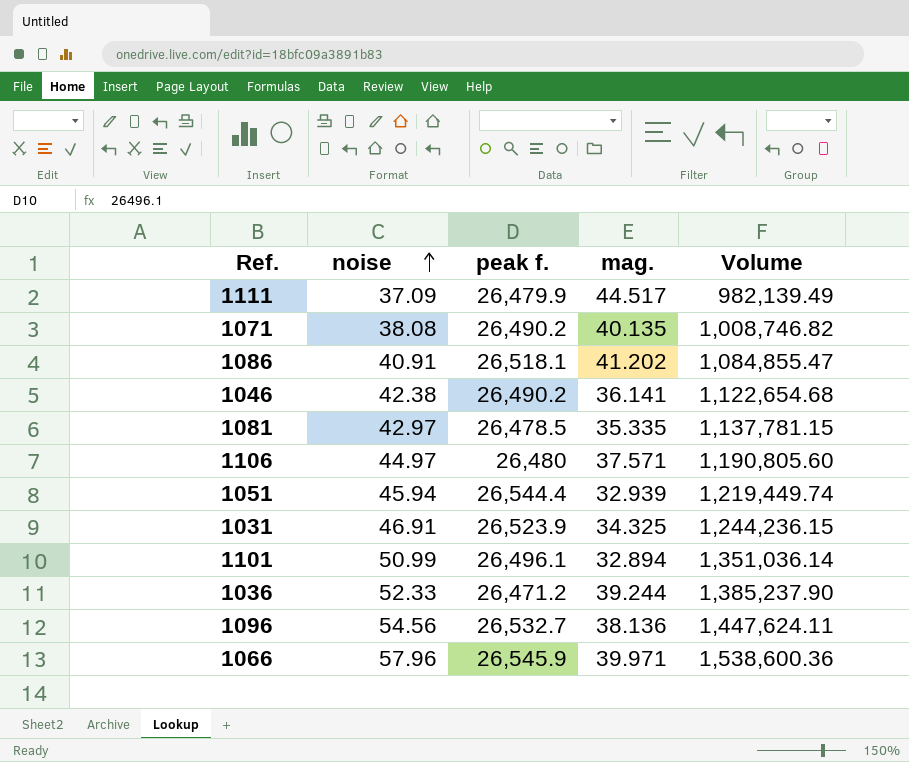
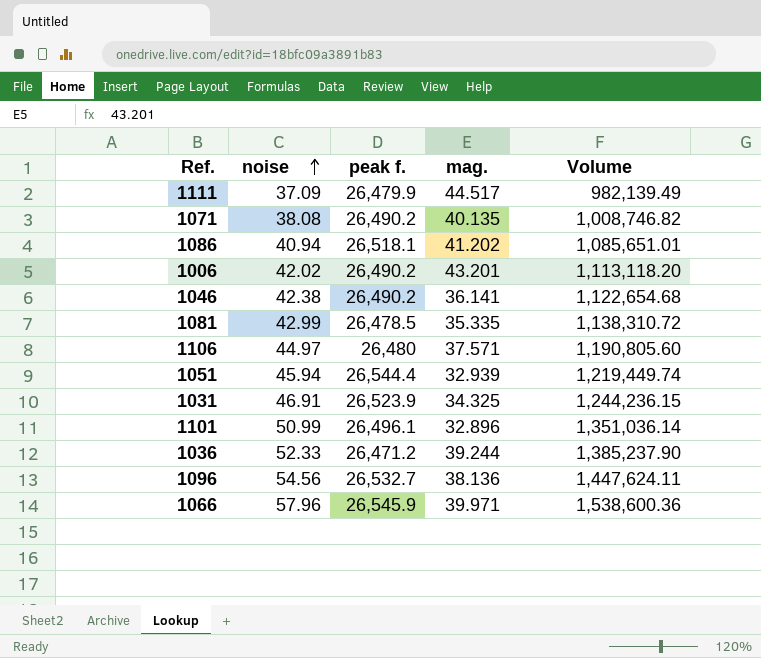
1086 | noise: 40.91 -> 40.94
1086 | Volume: 1,084,855.47 -> 1,085,651.01
row 1006: none -> 42.02 | 26,490.2 | 43.201 | 1,113,118.20
1081 | noise: 42.97 -> 42.99
1081 | Volume: 1,137,781.15 -> 1,138,310.72
1101 | mag.: 32.894 -> 32.896

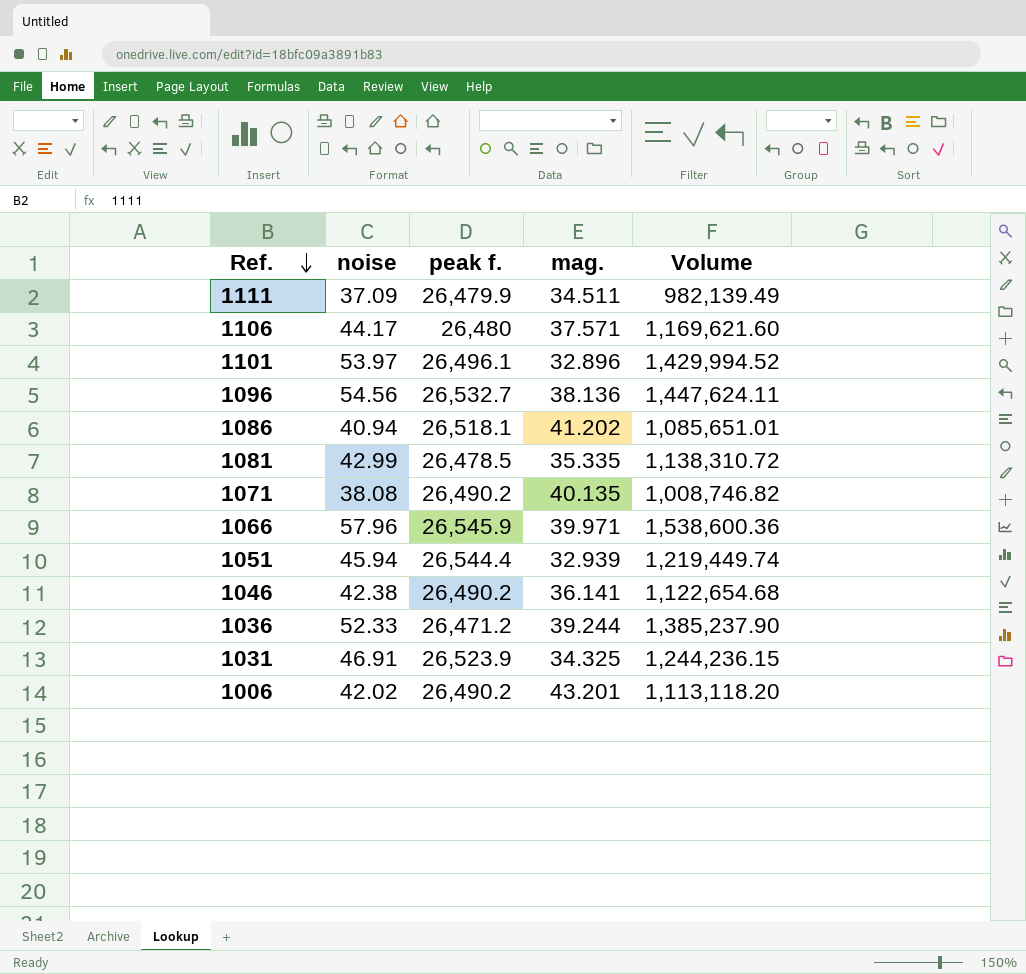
row order: noise ascending -> Ref. descending
1111 | mag.: 44.517 -> 34.511
1106 | noise: 44.97 -> 44.17
1106 | Volume: 1,190,805.60 -> 1,169,621.60
1101 | noise: 50.99 -> 53.97
1101 | Volume: 1,351,036.14 -> 1,429,994.52

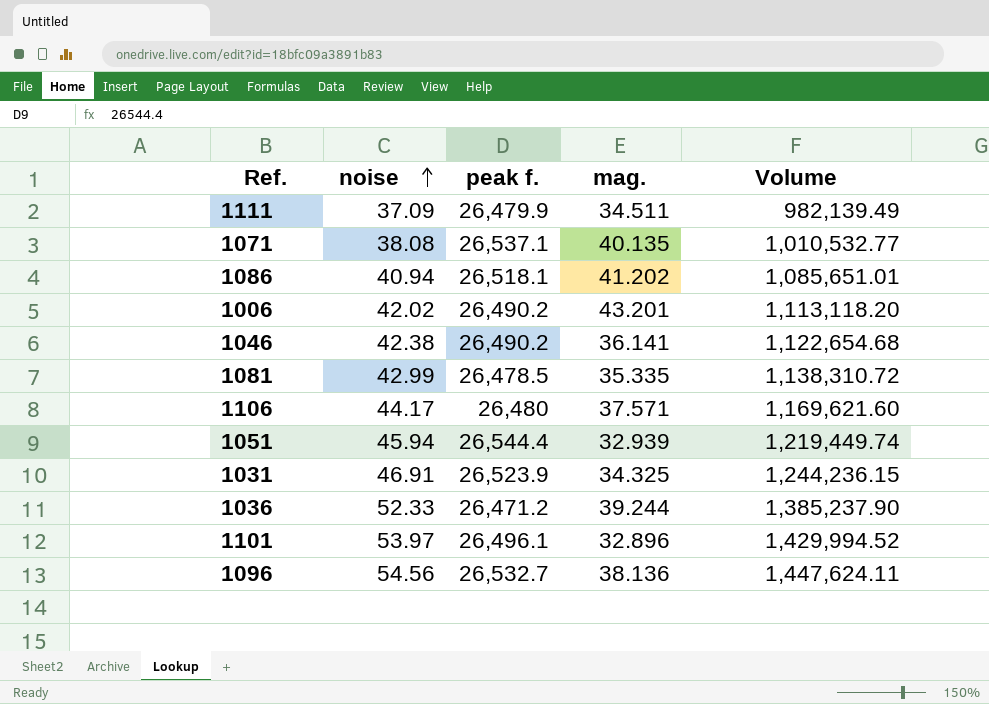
row order: Ref. descending -> noise ascending
row 1066: 57.96 | 26,545.9 | 39.971 | 1,538,600.36 -> none
1071 | peak f.: 26,490.2 -> 26,537.1
1071 | Volume: 1,008,746.82 -> 1,010,532.77

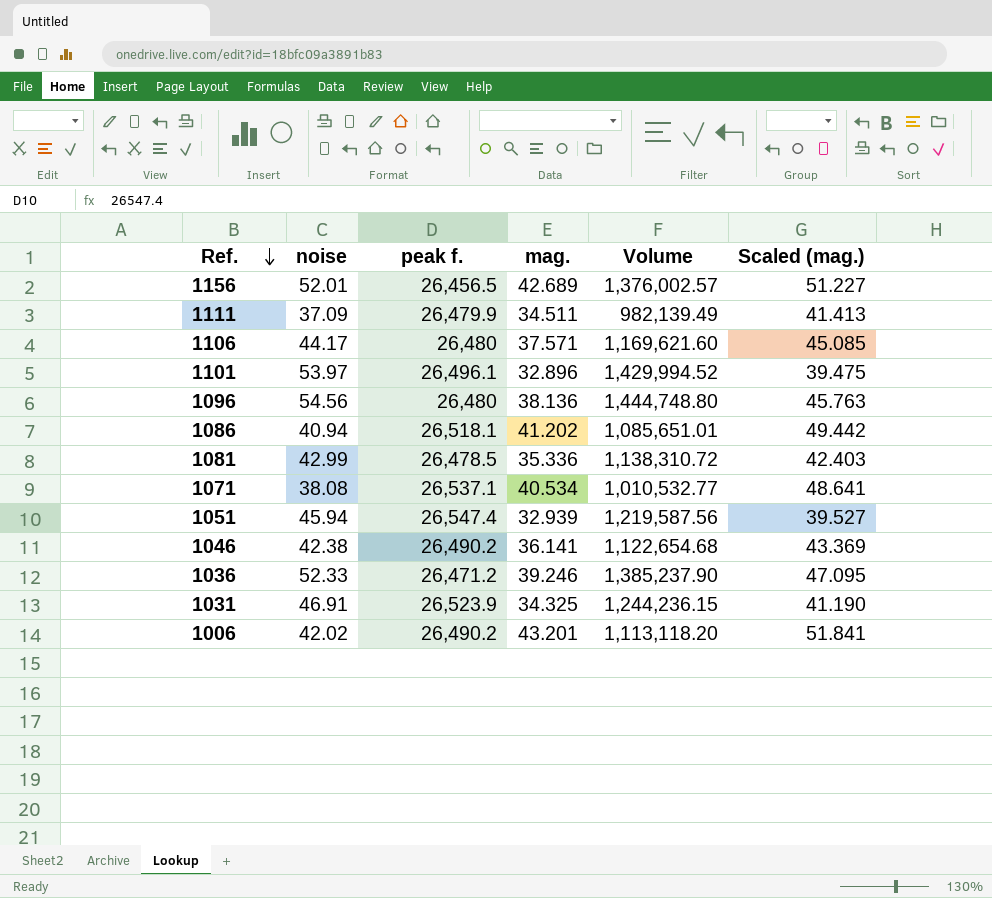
row order: noise ascending -> Ref. descending
column Scaled (mag.) | formula: none -> [mag.] * 1.2
row 1156: none -> 52.01 | 26,456.5 | 42.689 | 1,376,002.57 | 51.227
1096 | peak f.: 26,532.7 -> 26,480
1096 | Volume: 1,447,624.11 -> 1,444,748.80
1081 | mag.: 35.335 -> 35.336
1071 | mag.: 40.135 -> 40.534
1051 | peak f.: 26,544.4 -> 26,547.4
1051 | Volume: 1,219,449.74 -> 1,219,587.56
1036 | mag.: 39.244 -> 39.246

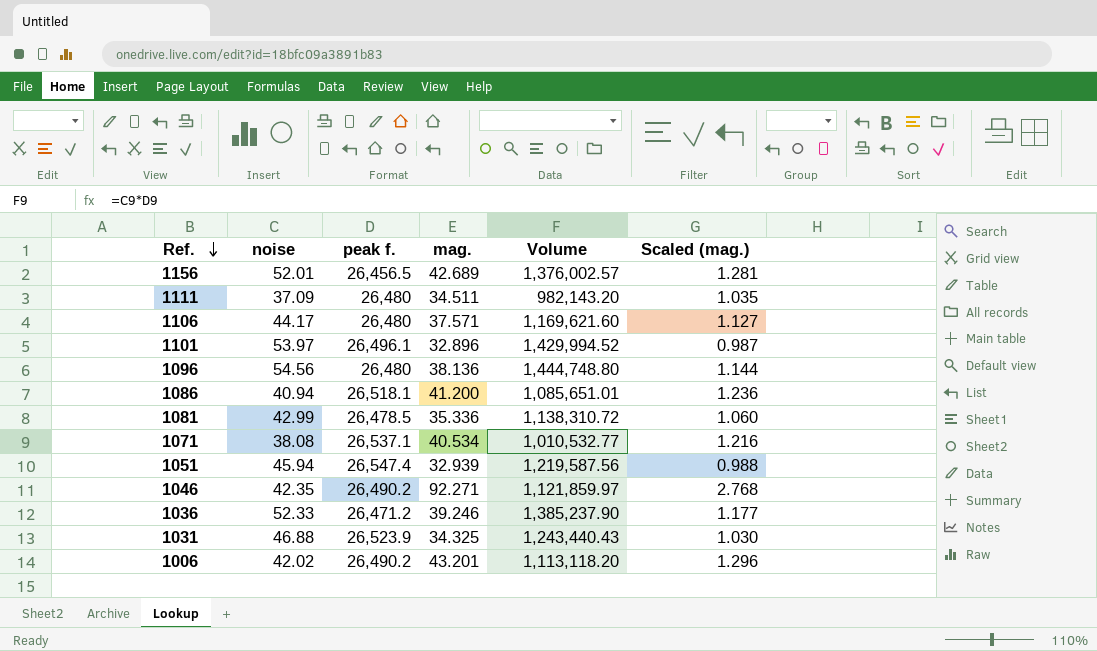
column Scaled (mag.) | formula: [mag.] * 1.2 -> [mag.] * 0.03
1111 | peak f.: 26,479.9 -> 26,480
1111 | Volume: 982,139.49 -> 982,143.20
1086 | mag.: 41.202 -> 41.200
1046 | noise: 42.38 -> 42.35
1046 | mag.: 36.141 -> 92.271
1046 | Volume: 1,122,654.68 -> 1,121,859.97
1031 | noise: 46.91 -> 46.88
1031 | Volume: 1,244,236.15 -> 1,243,440.43

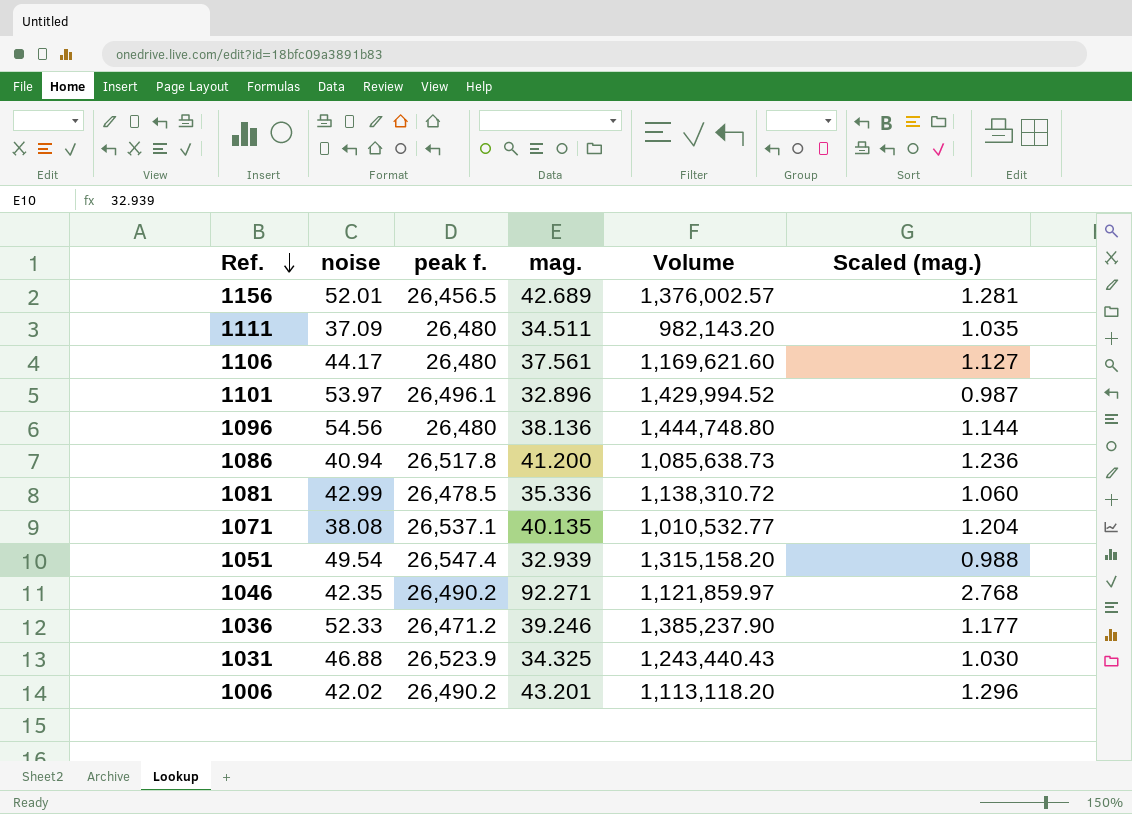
1106 | mag.: 37.571 -> 37.561
1086 | peak f.: 26,518.1 -> 26,517.8
1086 | Volume: 1,085,651.01 -> 1,085,638.73
1071 | mag.: 40.534 -> 40.135
1071 | Scaled (mag.): 1.216 -> 1.204
1051 | noise: 45.94 -> 49.54
1051 | Volume: 1,219,587.56 -> 1,315,158.20

